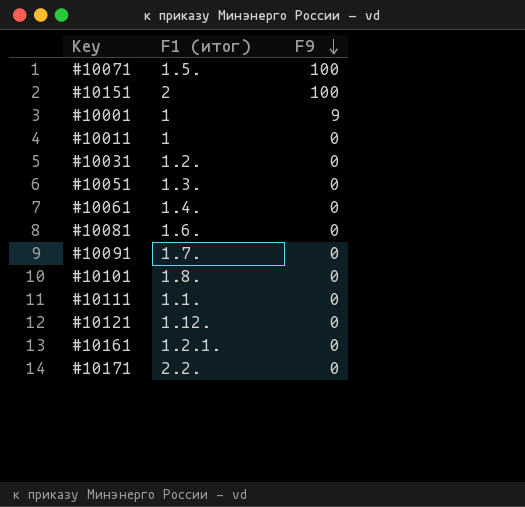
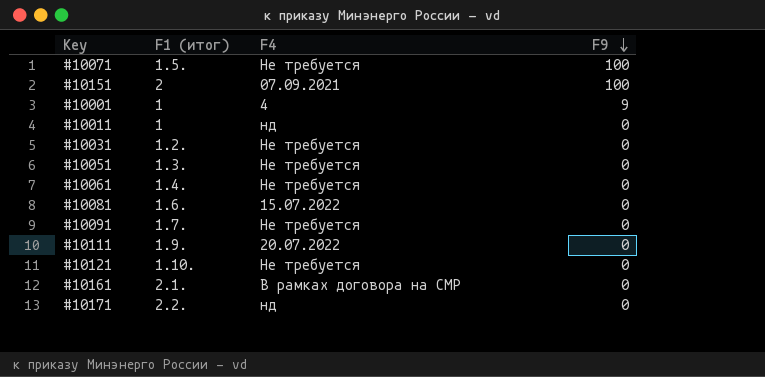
column F4 | position: none -> 3
row #10101: 1.8. | 0 -> none
#10111 | F1 (итог): 1.1. -> 1.9.
#10121 | F1 (итог): 1.12. -> 1.10.
#10161 | F1 (итог): 1.2.1. -> 2.1.

